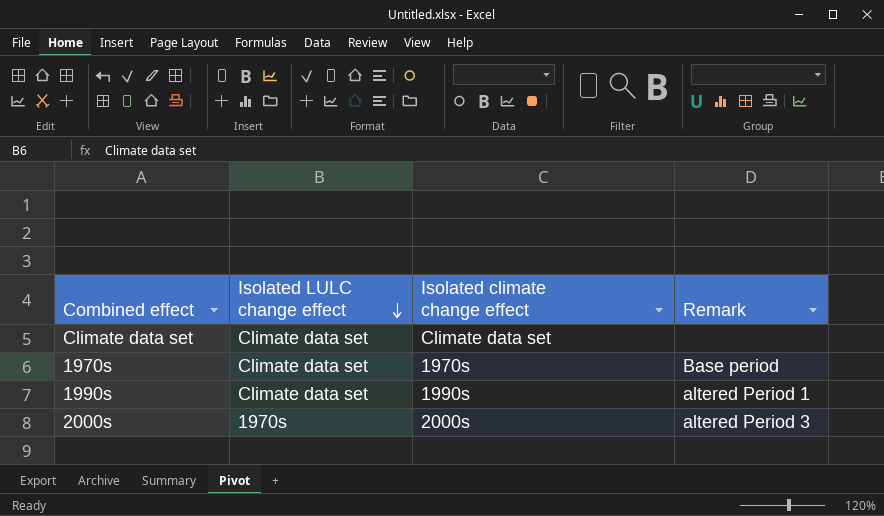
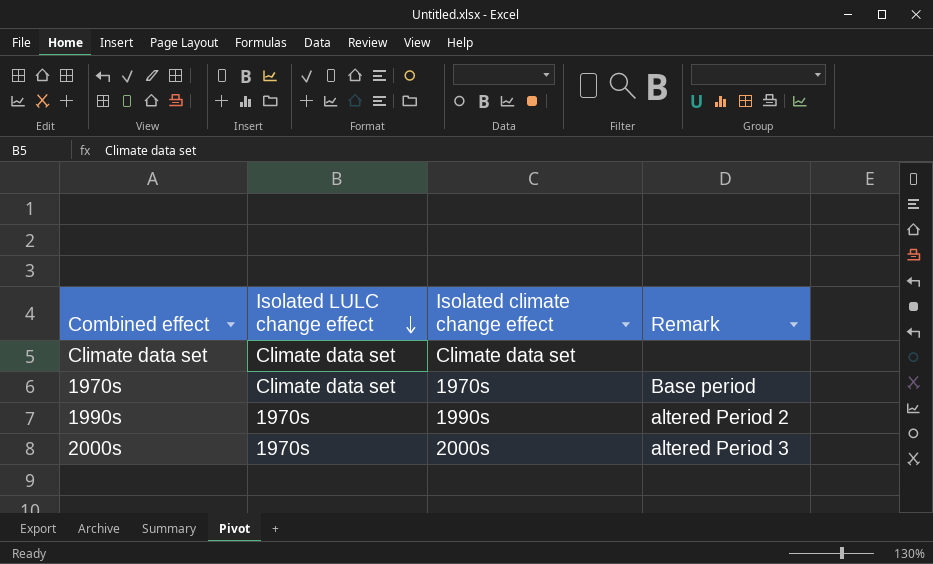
1990s | Isolated LULC change effect: Climate data set -> 1970s
1990s | Remark: altered Period 1 -> altered Period 2

